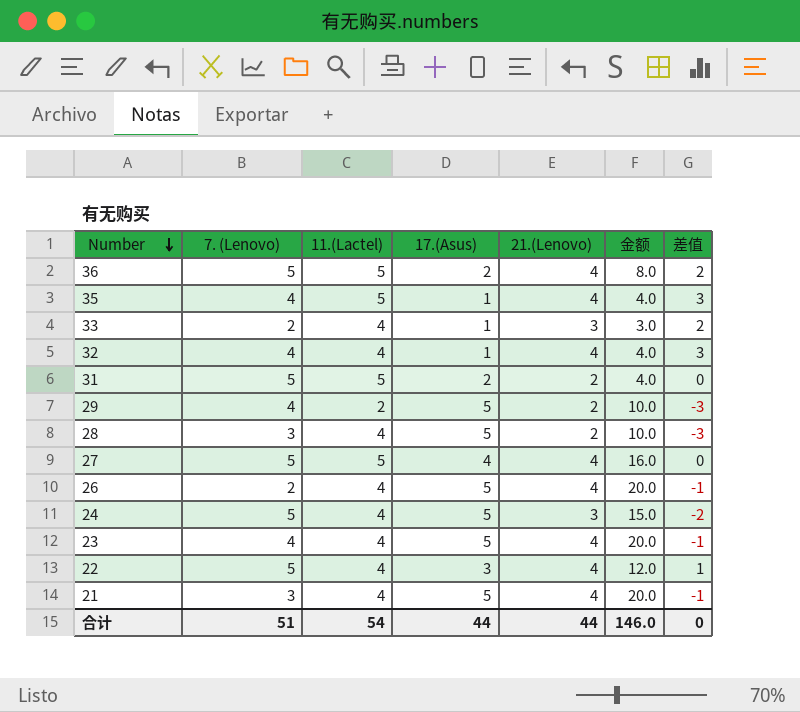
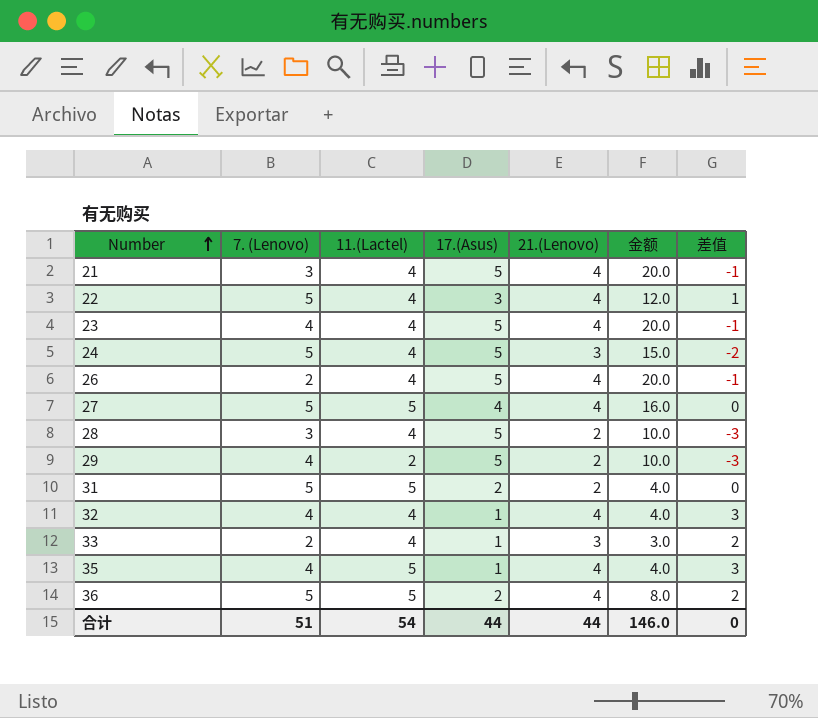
row order: Number descending -> Number ascending

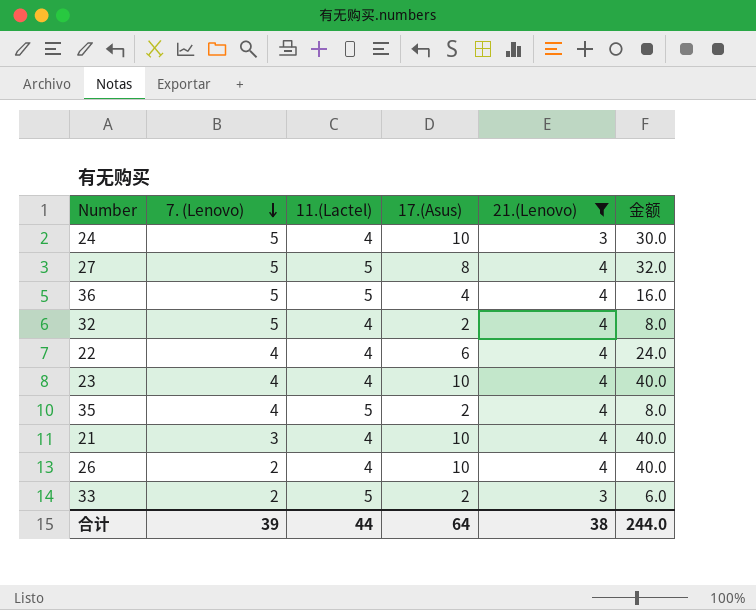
filter: none -> 21.(Lenovo) != 2
row order: Number ascending -> 7. (Lenovo) descending
column 差值 | formula: [21.(Lenovo)] - [17.(Asus)] -> none
24 | 17.(Asus): 5 -> 10
24 | 金额: 15.0 -> 30.0
27 | 17.(Asus): 4 -> 8
27 | 金额: 16.0 -> 32.0
36 | 17.(Asus): 2 -> 4
36 | 金额: 8.0 -> 16.0
32 | 7. (Lenovo): 4 -> 5
32 | 17.(Asus): 1 -> 2
32 | 金额: 4.0 -> 8.0
22 | 7. (Lenovo): 5 -> 4
22 | 17.(Asus): 3 -> 6
22 | 金额: 12.0 -> 24.0
23 | 17.(Asus): 5 -> 10
23 | 金额: 20.0 -> 40.0
35 | 17.(Asus): 1 -> 2
35 | 金额: 4.0 -> 8.0
21 | 17.(Asus): 5 -> 10
21 | 金额: 20.0 -> 40.0
26 | 17.(Asus): 5 -> 10
26 | 金额: 20.0 -> 40.0
33 | 11.(Lactel): 4 -> 5
33 | 17.(Asus): 1 -> 2
33 | 金额: 3.0 -> 6.0
合计 | 7. (Lenovo): 51 -> 39
合计 | 11.(Lactel): 54 -> 44
合计 | 17.(Asus): 44 -> 64
合计 | 21.(Lenovo): 44 -> 38
合计 | 金额: 146.0 -> 244.0

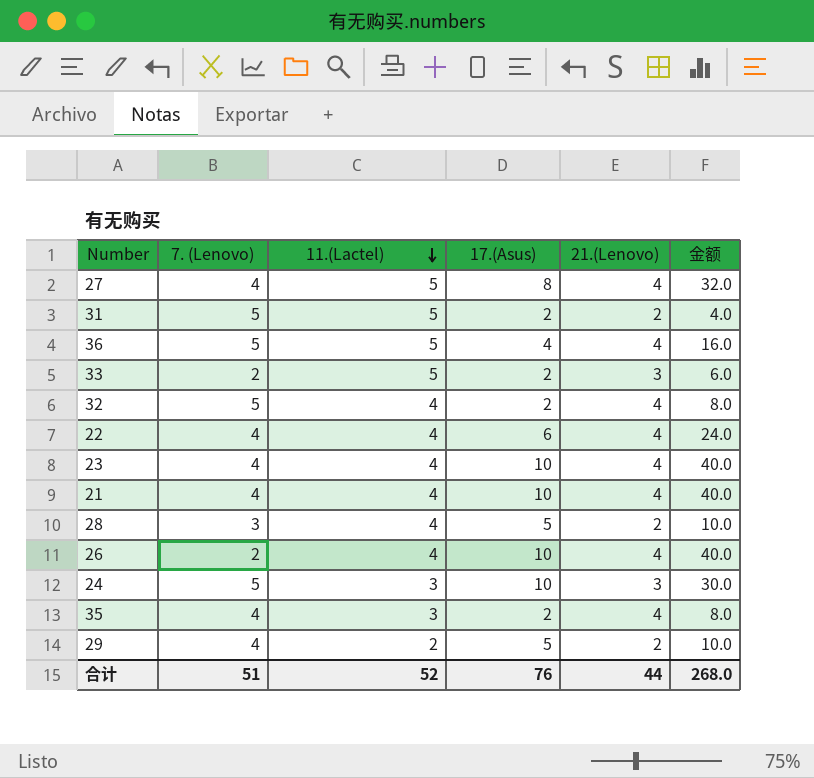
filter: 21.(Lenovo) != 2 -> none
row order: 7. (Lenovo) descending -> 11.(Lactel) descending
27 | 7. (Lenovo): 5 -> 4
21 | 7. (Lenovo): 3 -> 4
24 | 11.(Lactel): 4 -> 3
35 | 11.(Lactel): 5 -> 3
合计 | 7. (Lenovo): 39 -> 51
合计 | 11.(Lactel): 44 -> 52
合计 | 17.(Asus): 64 -> 76
合计 | 21.(Lenovo): 38 -> 44
合计 | 金额: 244.0 -> 268.0

